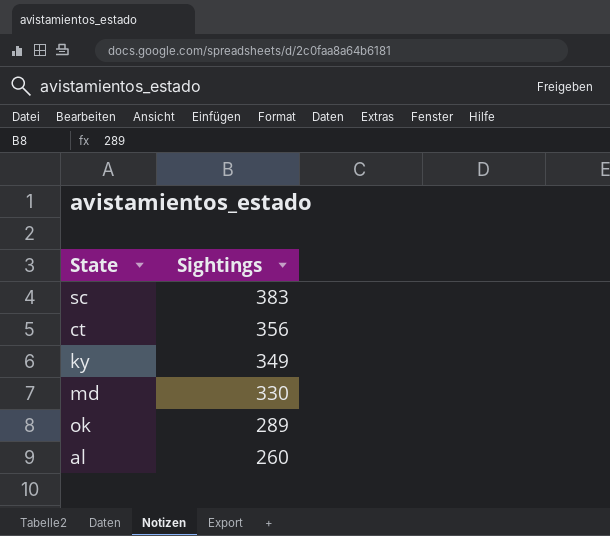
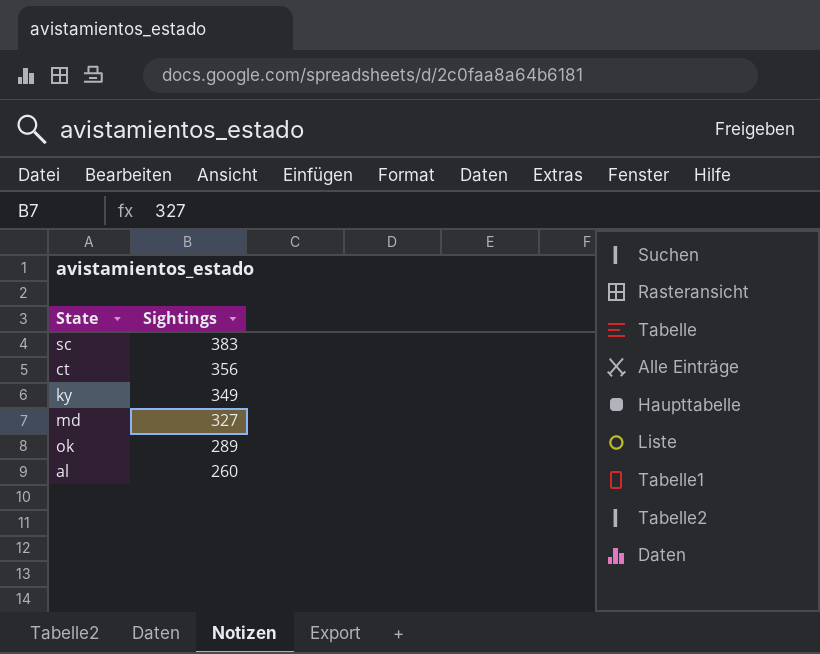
md | Sightings: 330 -> 327

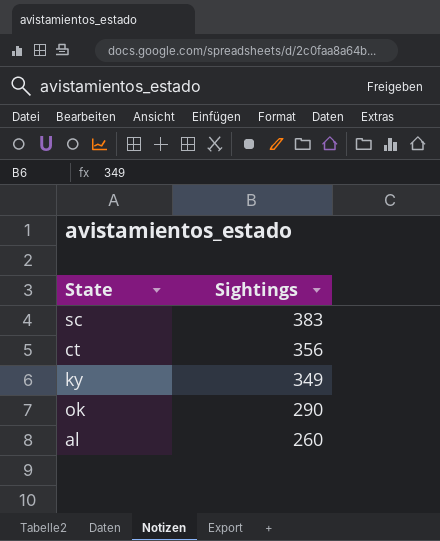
row md: 327 -> none
ok | Sightings: 289 -> 290

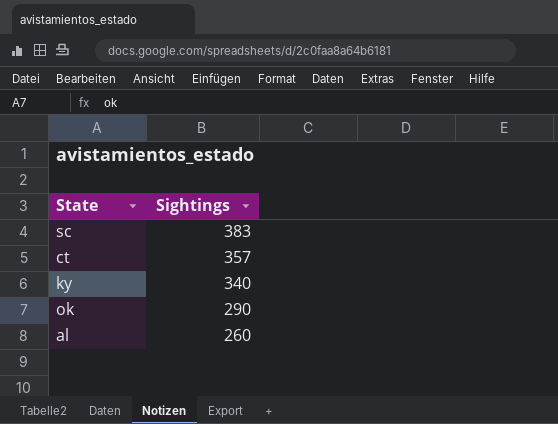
ct | Sightings: 356 -> 357
ky | Sightings: 349 -> 340

